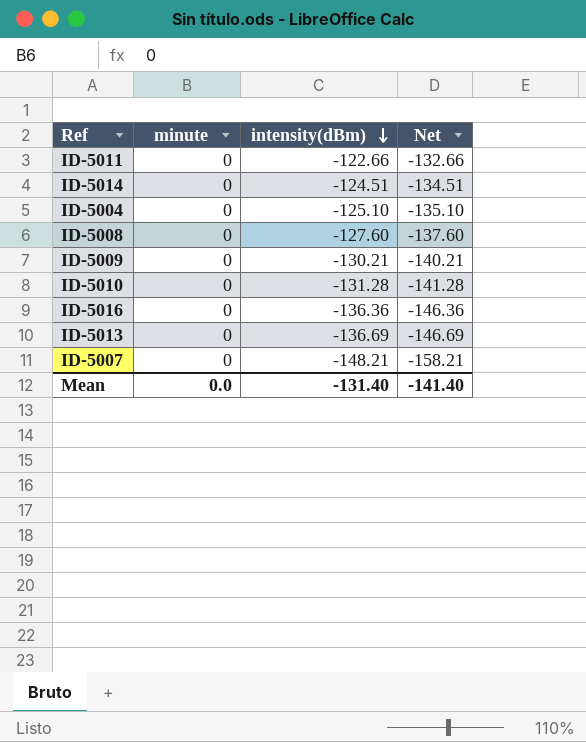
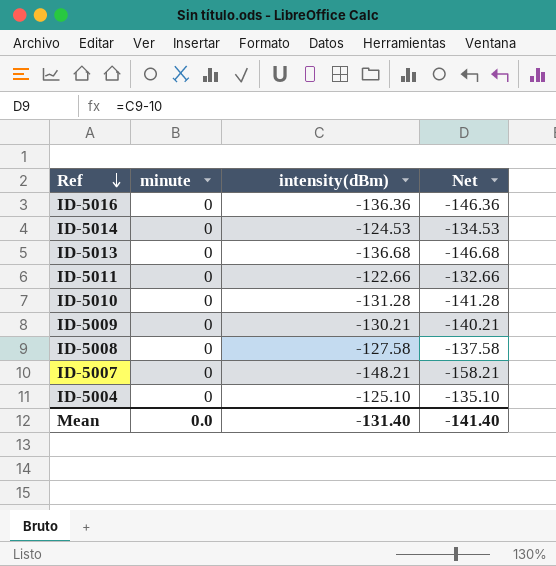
row order: intensity(dBm) descending -> Ref descending
ID-5014 | intensity(dBm): -124.51 -> -124.53
ID-5014 | Net: -134.51 -> -134.53
ID-5013 | intensity(dBm): -136.69 -> -136.68
ID-5013 | Net: -146.69 -> -146.68
ID-5008 | intensity(dBm): -127.60 -> -127.58
ID-5008 | Net: -137.60 -> -137.58

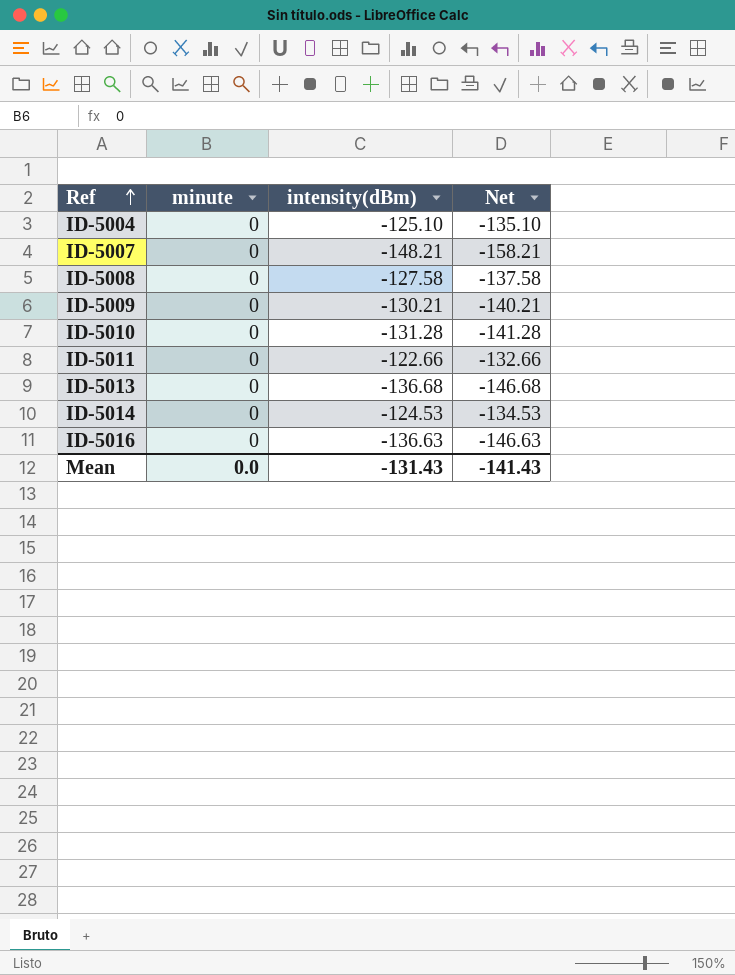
row order: Ref descending -> Ref ascending
ID-5016 | intensity(dBm): -136.36 -> -136.63
ID-5016 | Net: -146.36 -> -146.63
Mean | intensity(dBm): -131.40 -> -131.43
Mean | Net: -141.40 -> -141.43

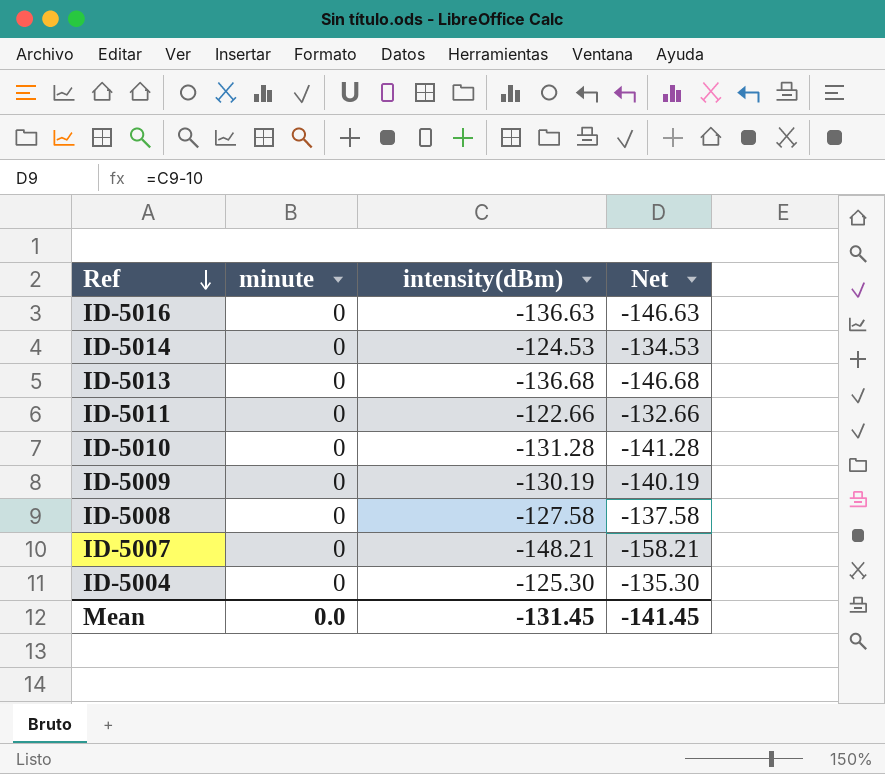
row order: Ref ascending -> Ref descending
ID-5009 | intensity(dBm): -130.21 -> -130.19
ID-5009 | Net: -140.21 -> -140.19
ID-5004 | intensity(dBm): -125.10 -> -125.30
ID-5004 | Net: -135.10 -> -135.30
Mean | intensity(dBm): -131.43 -> -131.45
Mean | Net: -141.43 -> -141.45

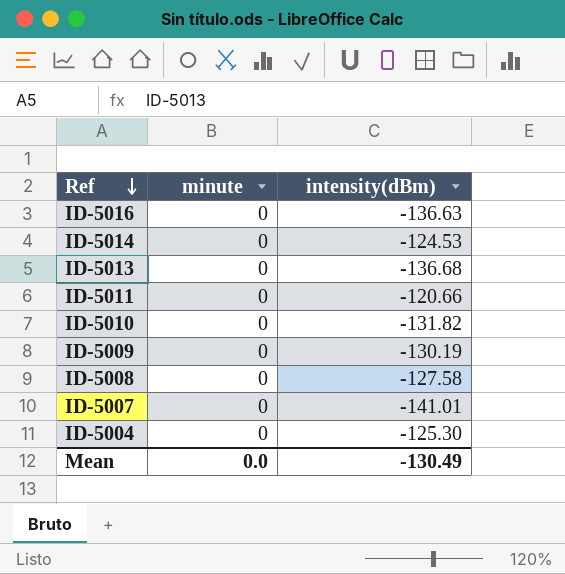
column Net | formula: [intensity(dBm)] - 10 -> none
ID-5011 | intensity(dBm): -122.66 -> -120.66
ID-5010 | intensity(dBm): -131.28 -> -131.82
ID-5007 | intensity(dBm): -148.21 -> -141.01
Mean | intensity(dBm): -131.45 -> -130.49

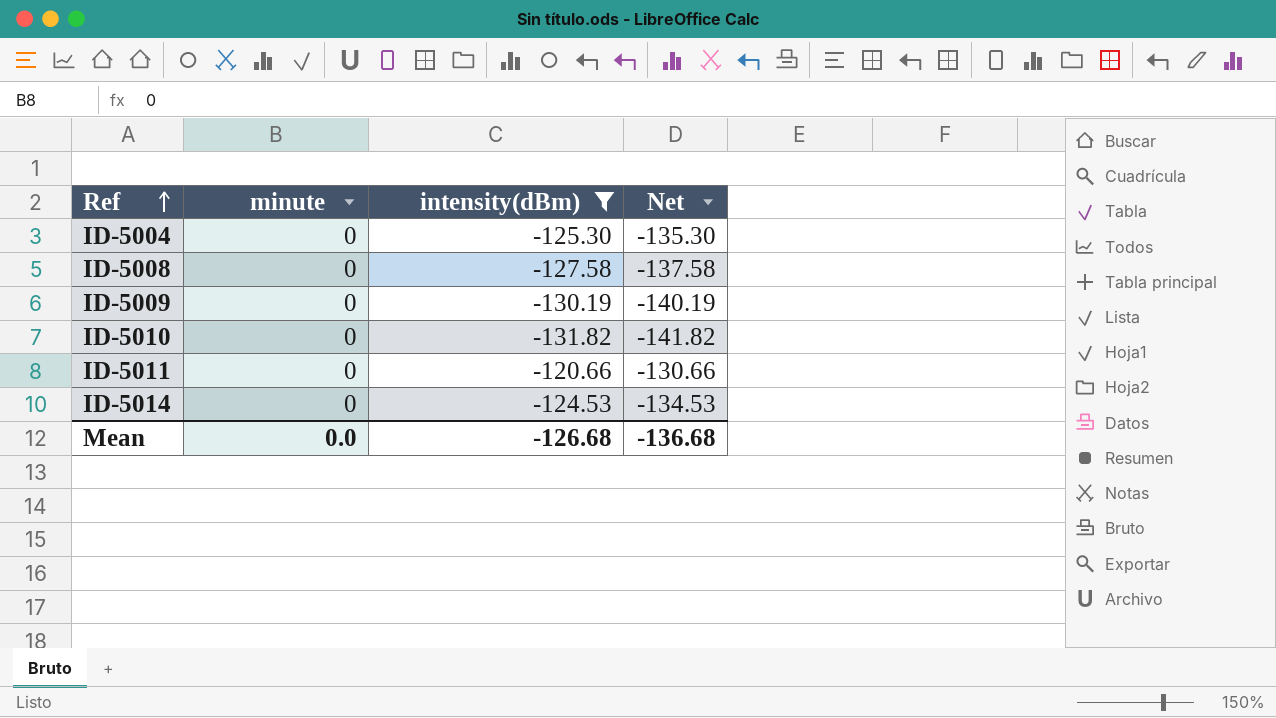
filter: none -> intensity(dBm) >= -131.82
row order: Ref descending -> Ref ascending
column Net | formula: none -> [intensity(dBm)] - 10
Mean | intensity(dBm): -130.49 -> -126.68

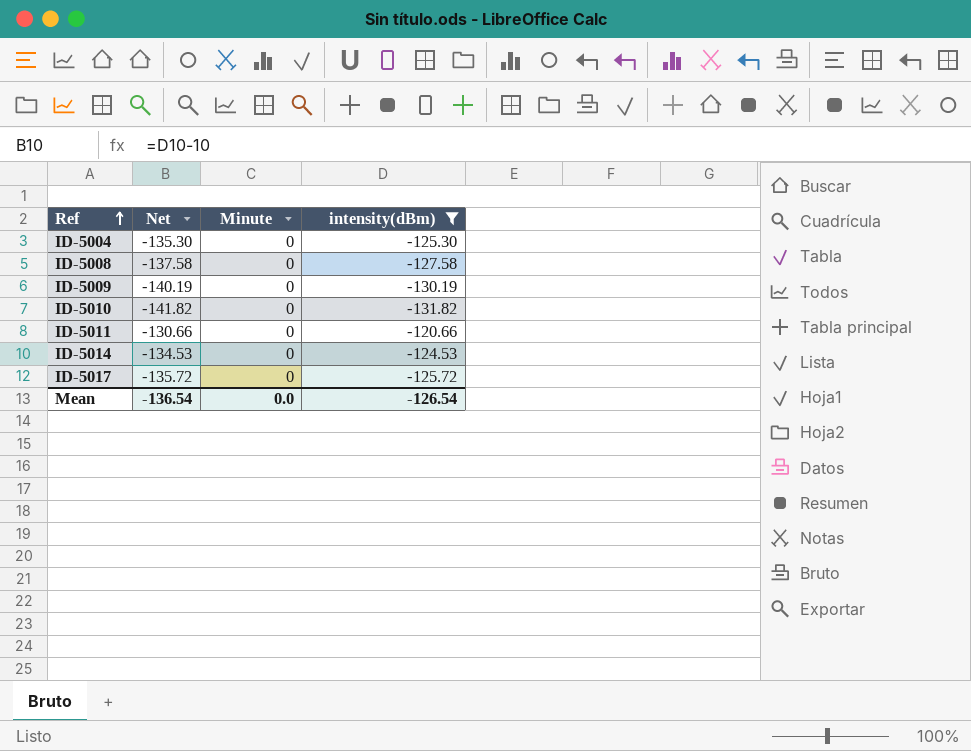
column Net | position: 4 -> 2
column name: minute -> Minute
row ID-5017: none -> -135.72 | 0 | -125.72
Mean | Net: -136.68 -> -136.54
Mean | intensity(dBm): -126.68 -> -126.54

